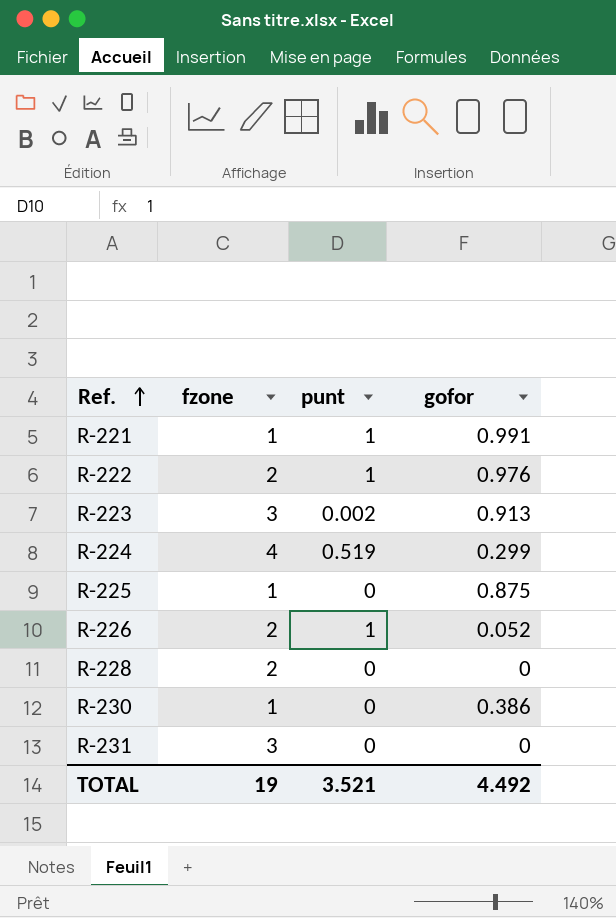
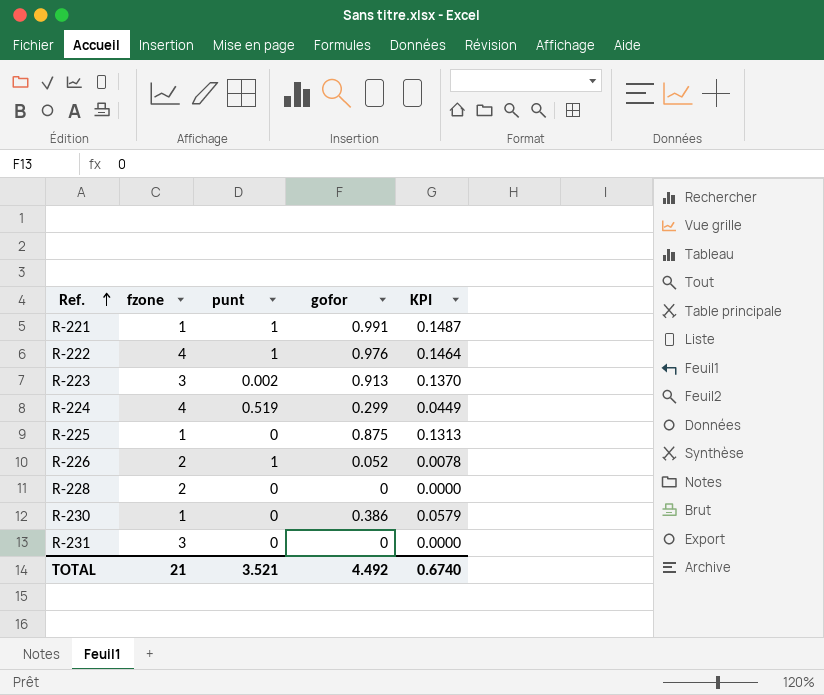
column KPI | formula: none -> [gofor] * 0.15
R-222 | fzone: 2 -> 4
TOTAL | fzone: 19 -> 21

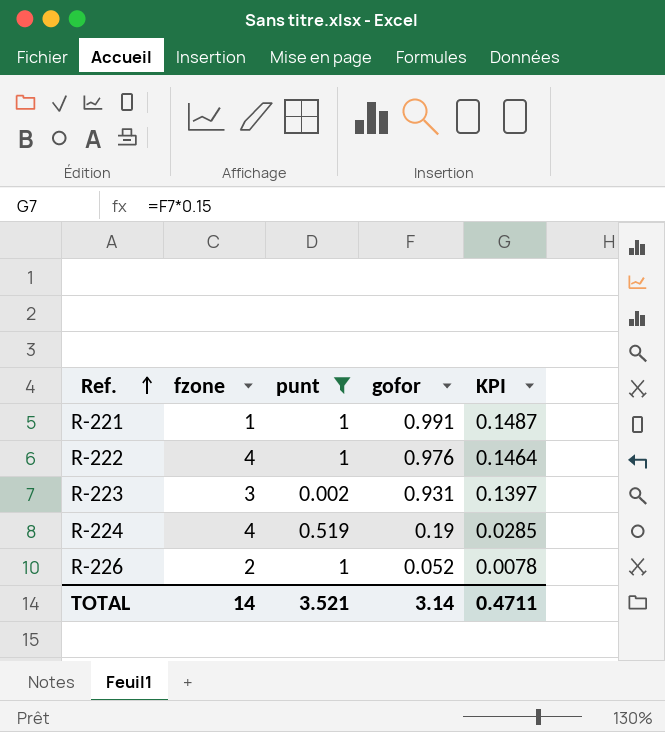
filter: none -> punt != 0
R-223 | gofor: 0.913 -> 0.931
R-223 | KPI: 0.1370 -> 0.1397
R-224 | gofor: 0.299 -> 0.19
R-224 | KPI: 0.0449 -> 0.0285
TOTAL | fzone: 21 -> 14
TOTAL | gofor: 4.492 -> 3.14
TOTAL | KPI: 0.6740 -> 0.4711

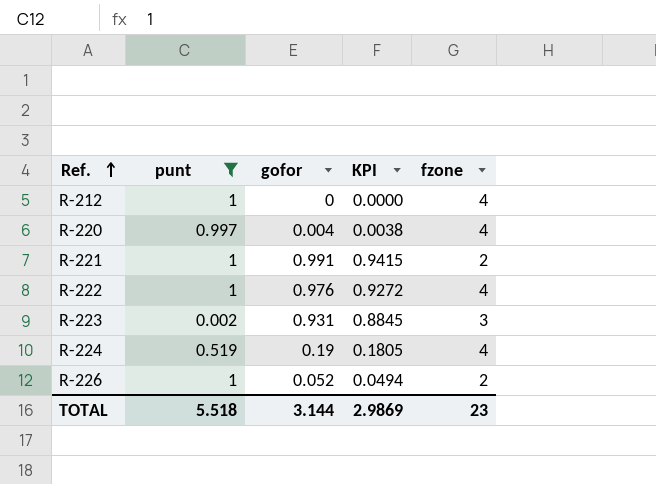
column KPI | formula: [gofor] * 0.15 -> [gofor] * 0.95
column fzone | position: 2 -> 5
row R-212: none -> 1 | 0 | 0.0000 | 4
row R-220: none -> 0.997 | 0.004 | 0.0038 | 4
R-221 | fzone: 1 -> 2
TOTAL | punt: 3.521 -> 5.518
TOTAL | gofor: 3.14 -> 3.144
TOTAL | KPI: 0.4711 -> 2.9869
TOTAL | fzone: 14 -> 23

